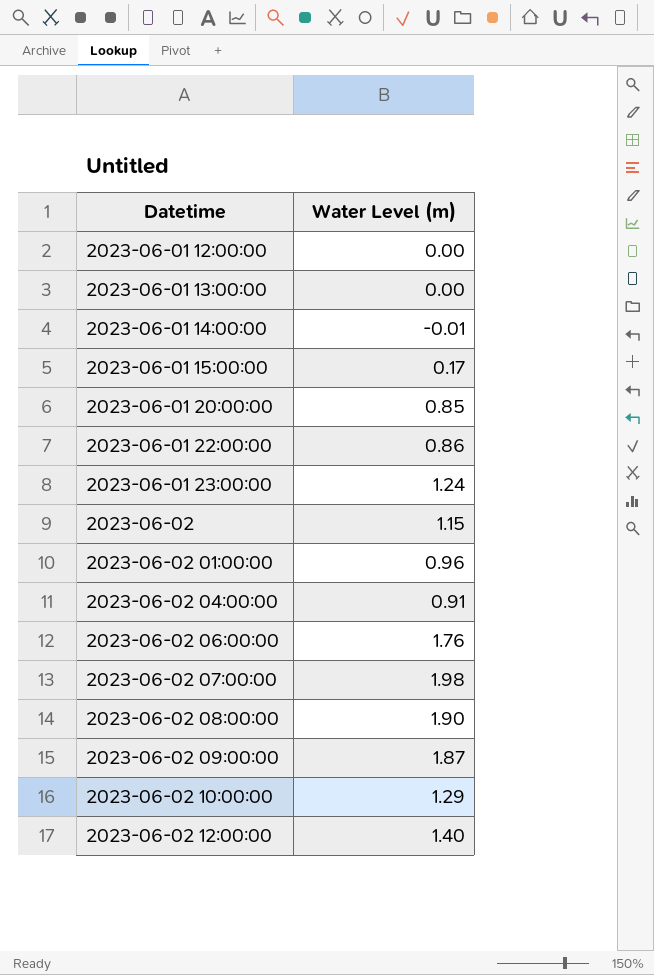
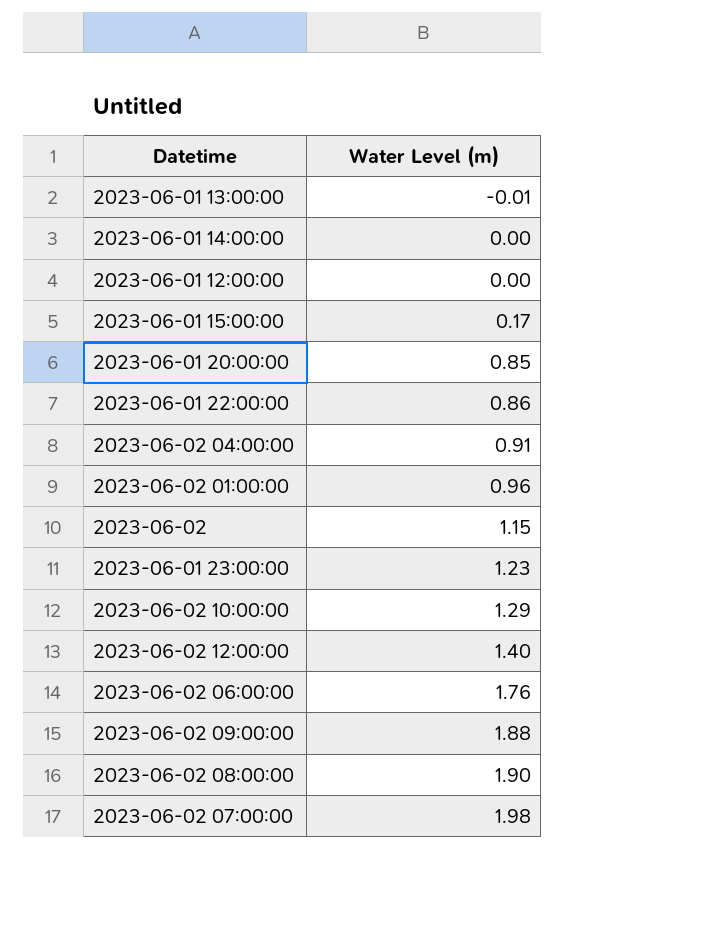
row order: Datetime ascending -> Water Level (m) ascending
2023-06-01 13:00:00 | Water Level (m): 0.00 -> -0.01
2023-06-01 14:00:00 | Water Level (m): -0.01 -> 0.00
2023-06-01 23:00:00 | Water Level (m): 1.24 -> 1.23
2023-06-02 09:00:00 | Water Level (m): 1.87 -> 1.88

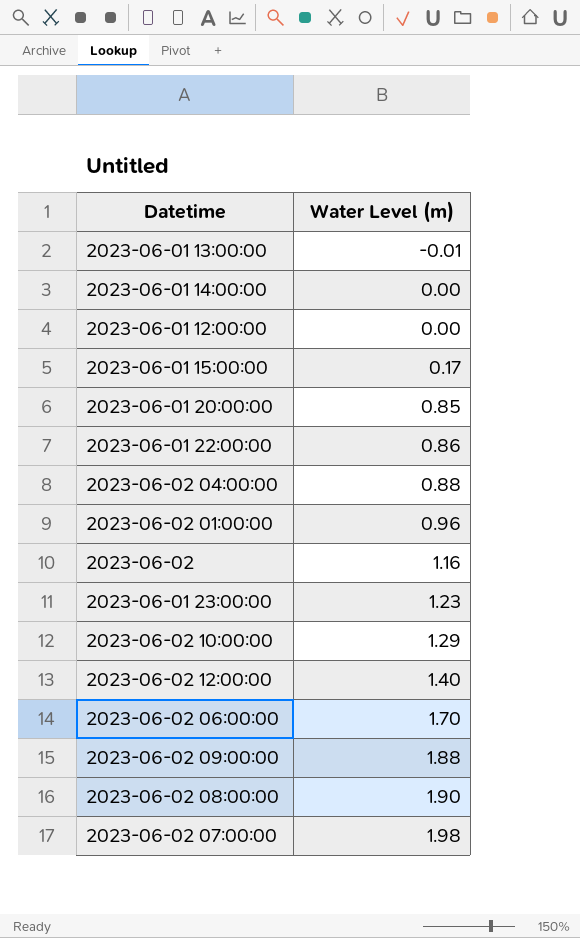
2023-06-02 04:00:00 | Water Level (m): 0.91 -> 0.88
2023-06-02 | Water Level (m): 1.15 -> 1.16
2023-06-02 06:00:00 | Water Level (m): 1.76 -> 1.70

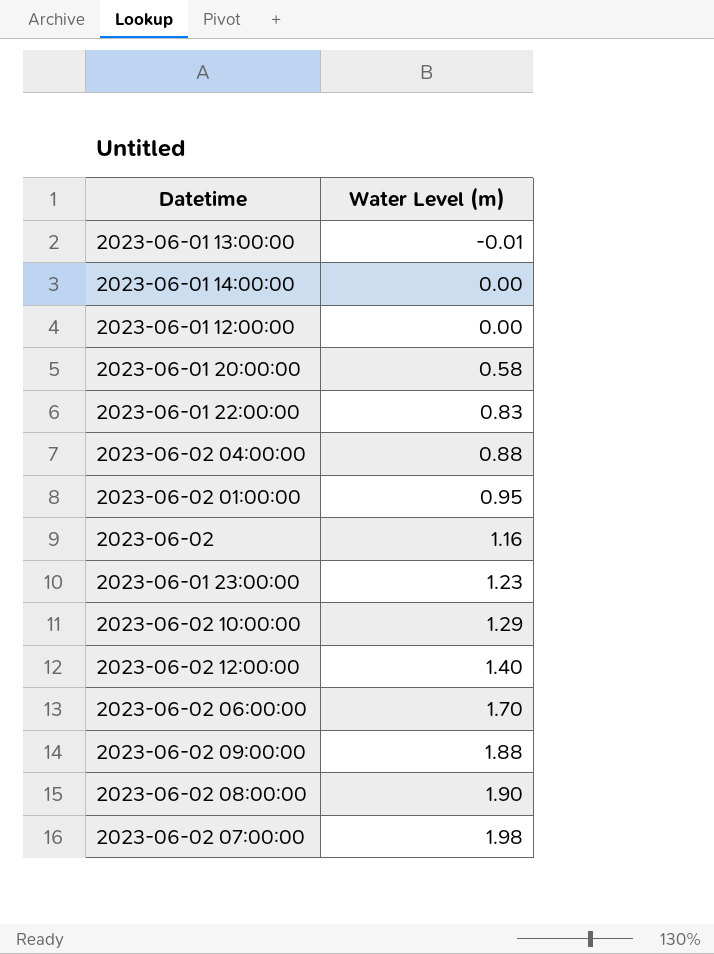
row 2023-06-01 15:00:00: 0.17 -> none
2023-06-01 20:00:00 | Water Level (m): 0.85 -> 0.58
2023-06-01 22:00:00 | Water Level (m): 0.86 -> 0.83
2023-06-02 01:00:00 | Water Level (m): 0.96 -> 0.95

